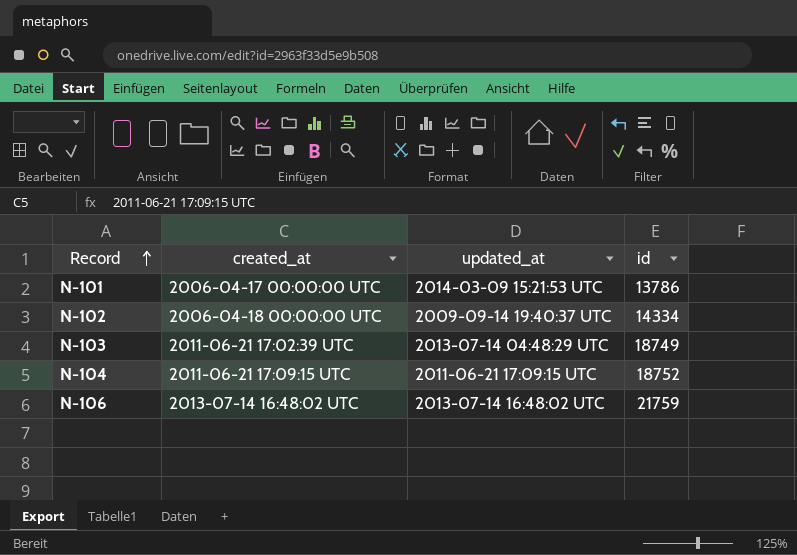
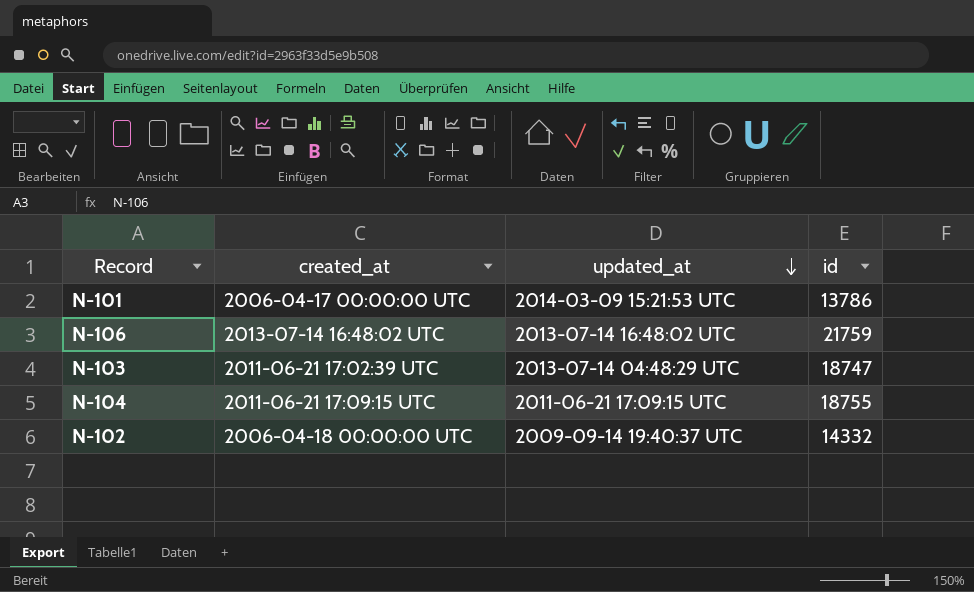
row order: Record ascending -> updated_at descending
N-103 | id: 18749 -> 18747
N-104 | id: 18752 -> 18755
N-102 | id: 14334 -> 14332

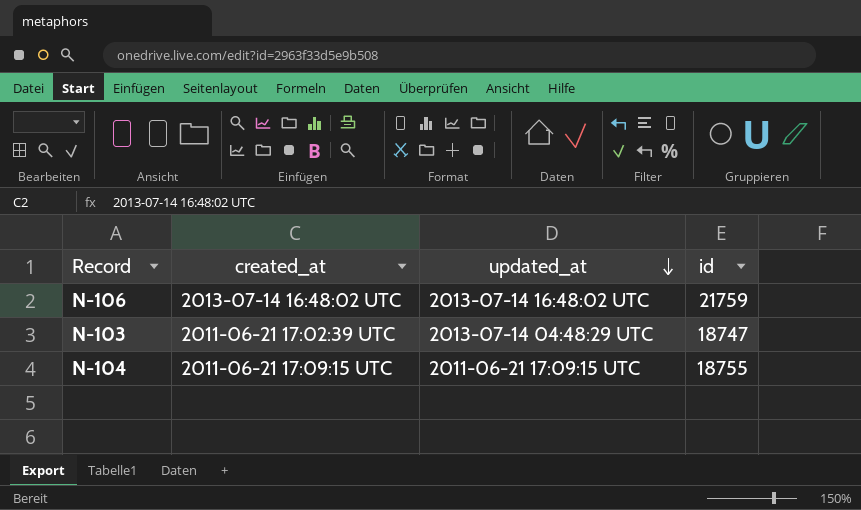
row N-101: 2006-04-17 00:00:00 UTC | 2014-03-09 15:21:53 UTC | 13786 -> none
row N-102: 2006-04-18 00:00:00 UTC | 2009-09-14 19:40:37 UTC | 14332 -> none

